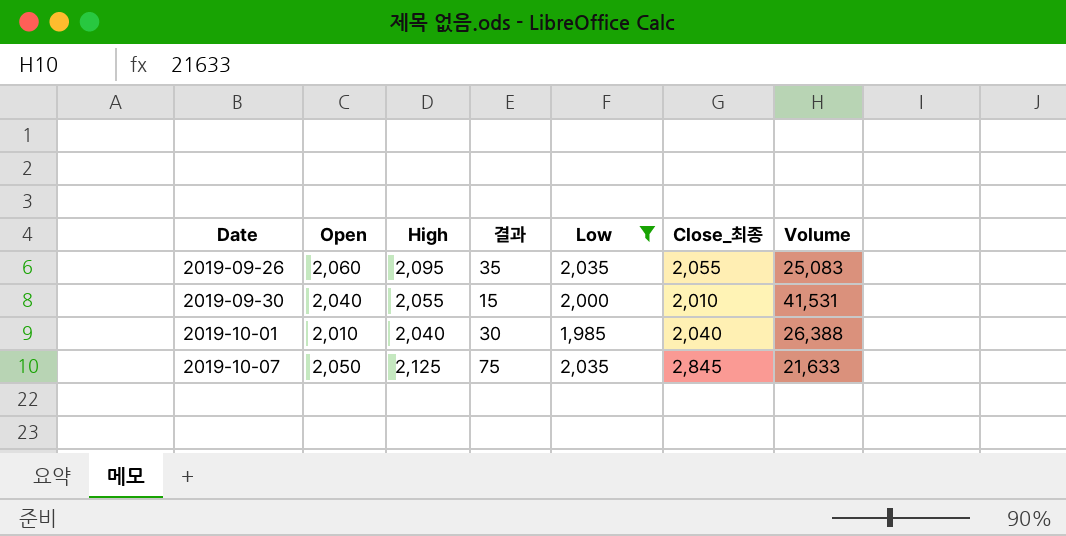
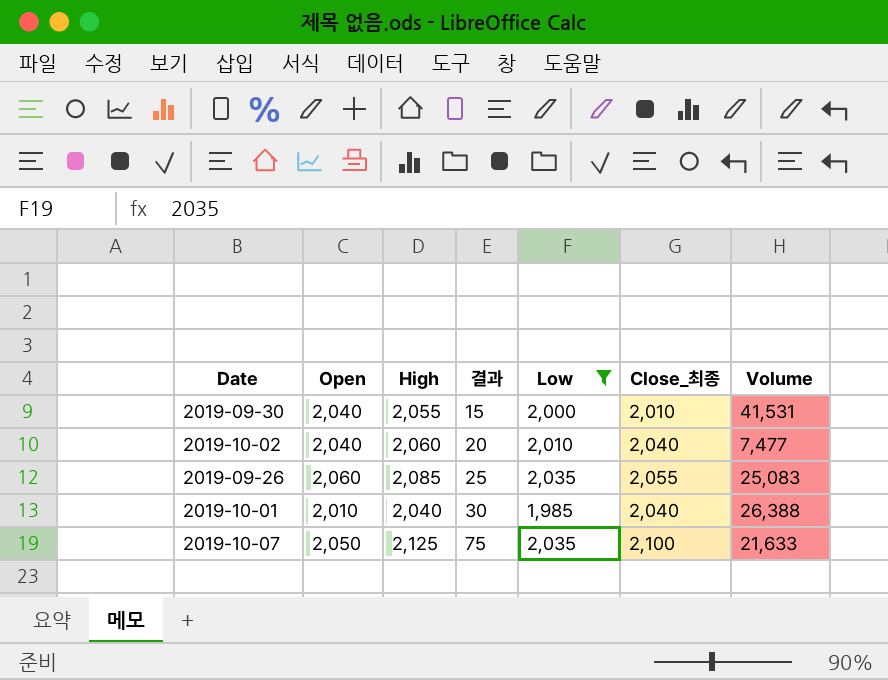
row order: Date ascending -> 결과 ascending
row 2019-10-02: none -> 2,040 | 2,060 | 20 | 2,010 | 2,040 | 7,477
2019-09-26 | High: 2,095 -> 2,085
2019-09-26 | 결과: 35 -> 25
2019-10-07 | Close_최종: 2,845 -> 2,100

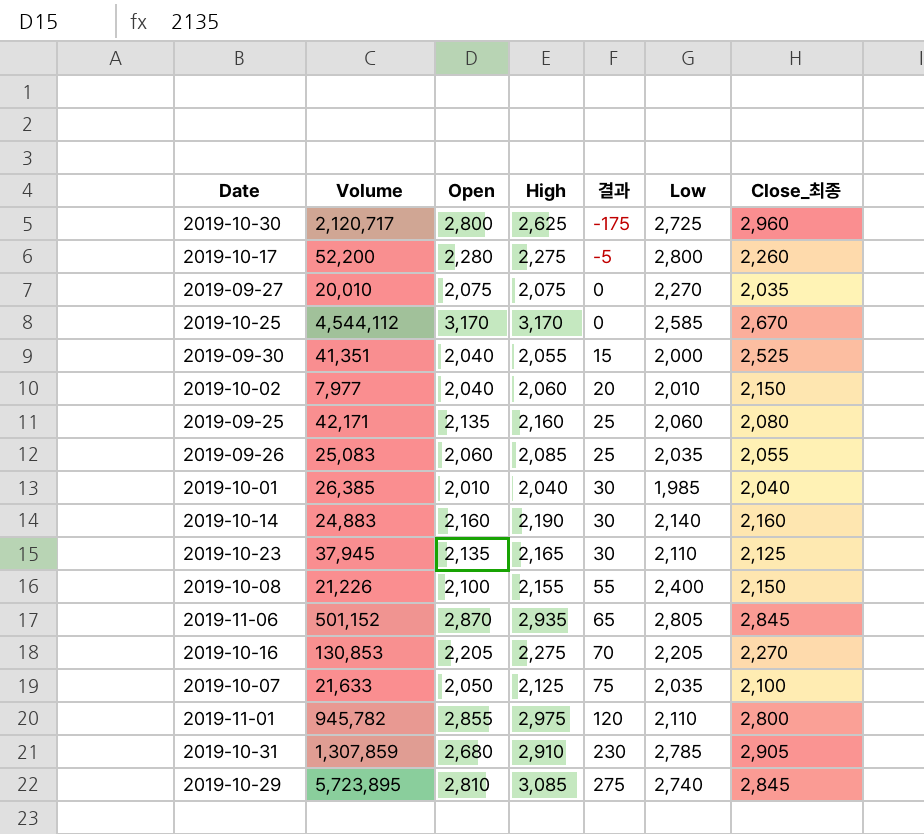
filter: Low <= 2,035 -> none
column Volume | position: 7 -> 2
2019-09-30 | Volume: 41,531 -> 41,351
2019-09-30 | Close_최종: 2,010 -> 2,525
2019-10-02 | Volume: 7,477 -> 7,977
2019-10-02 | Close_최종: 2,040 -> 2,150
2019-10-01 | Volume: 26,388 -> 26,385

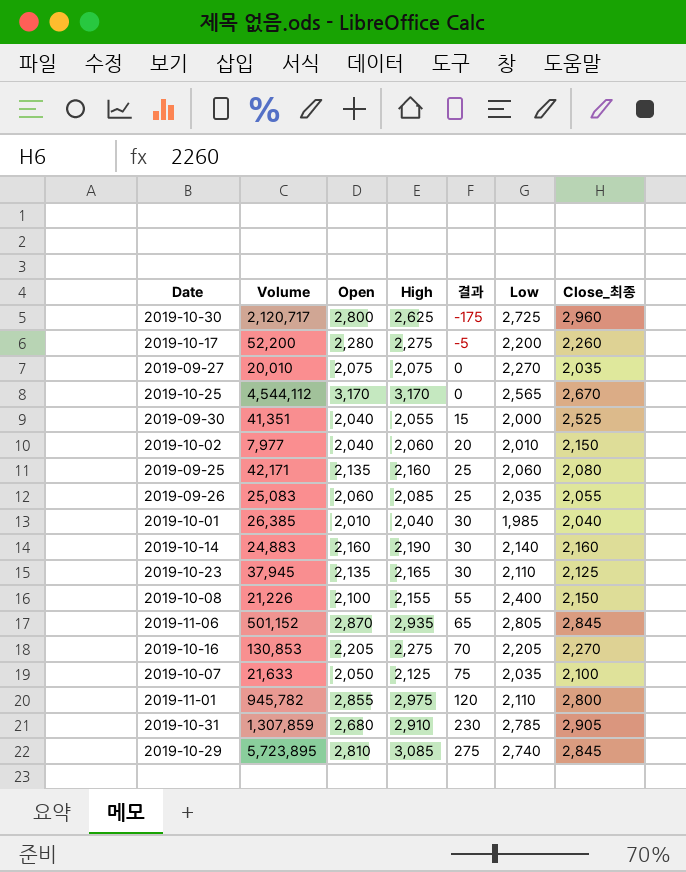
2019-10-17 | Low: 2,800 -> 2,200
2019-10-25 | Low: 2,585 -> 2,565

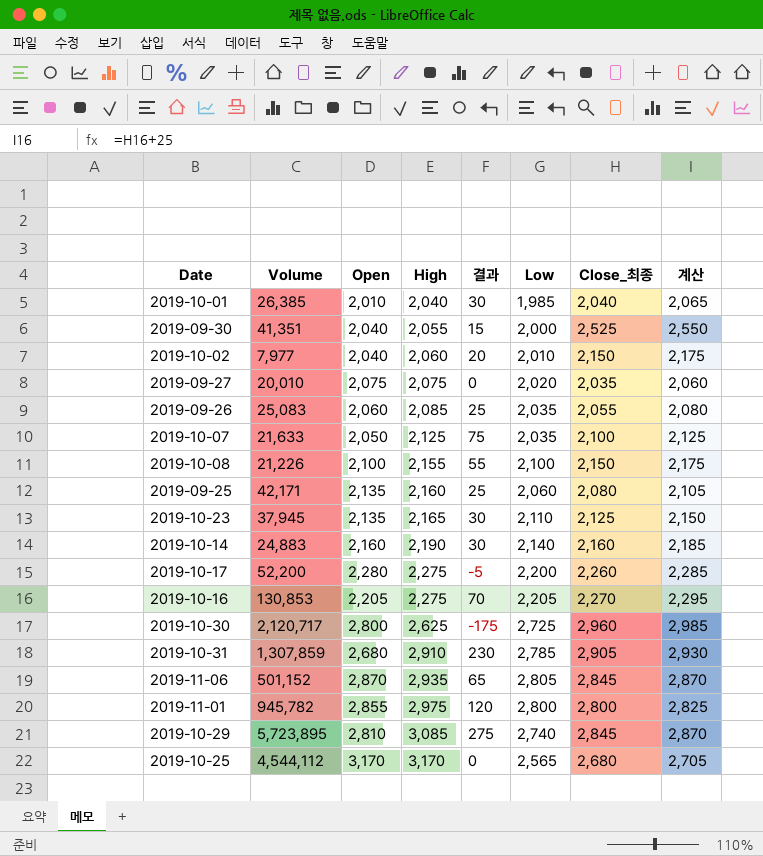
row order: 결과 ascending -> High ascending
column 계산 | formula: none -> [Close_최종] + 25
2019-09-27 | Low: 2,270 -> 2,020
2019-10-08 | Low: 2,400 -> 2,100
2019-11-01 | Low: 2,110 -> 2,800
2019-10-25 | Close_최종: 2,670 -> 2,680

